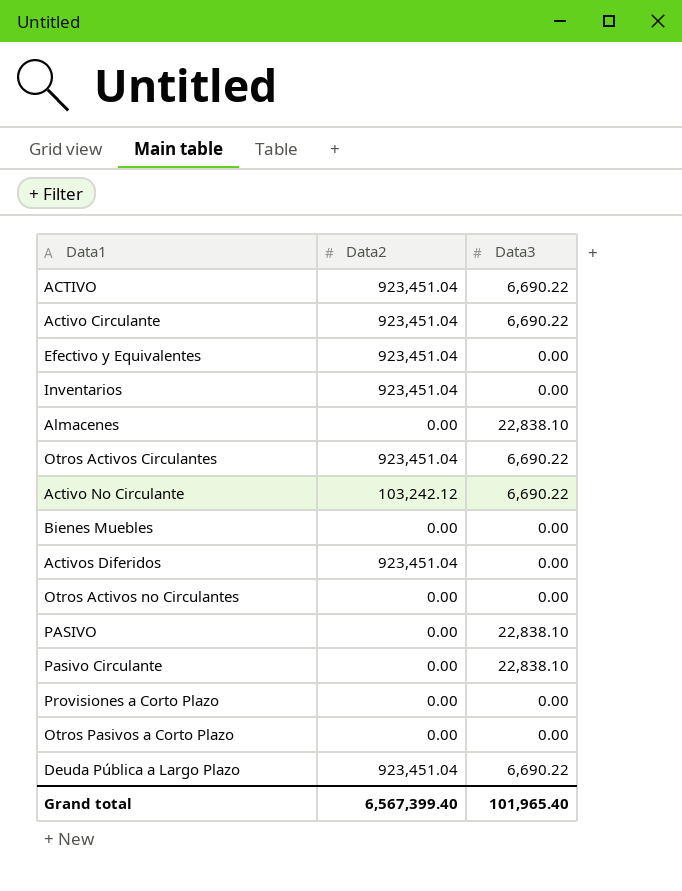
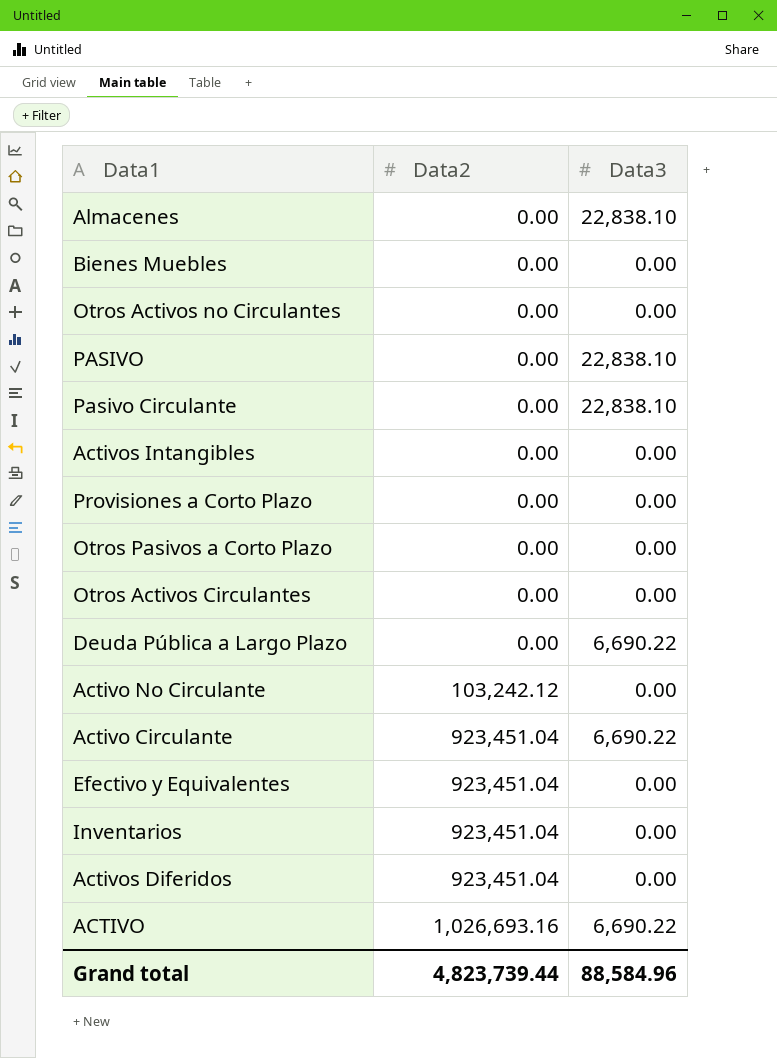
row order: none -> Data2 ascending
row Activos Intangibles: none -> 0.00 | 0.00
Otros Activos Circulantes | Data2: 923,451.04 -> 0.00
Otros Activos Circulantes | Data3: 6,690.22 -> 0.00
Deuda Pública a Largo Plazo | Data2: 923,451.04 -> 0.00
Activo No Circulante | Data3: 6,690.22 -> 0.00
ACTIVO | Data2: 923,451.04 -> 1,026,693.16
Grand total | Data2: 6,567,399.40 -> 4,823,739.44
Grand total | Data3: 101,965.40 -> 88,584.96

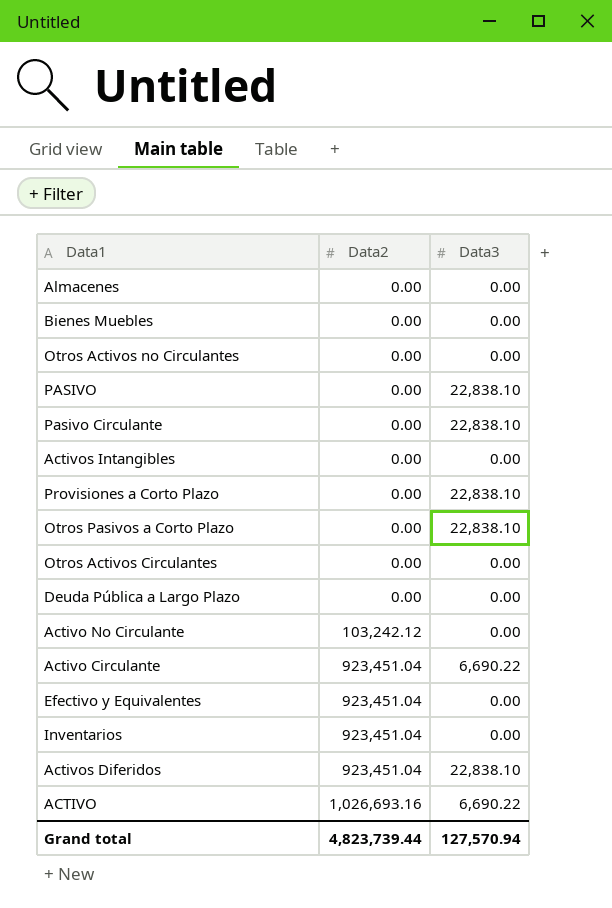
Almacenes | Data3: 22,838.10 -> 0.00
Provisiones a Corto Plazo | Data3: 0.00 -> 22,838.10
Otros Pasivos a Corto Plazo | Data3: 0.00 -> 22,838.10
Deuda Pública a Largo Plazo | Data3: 6,690.22 -> 0.00
Activos Diferidos | Data3: 0.00 -> 22,838.10
Grand total | Data3: 88,584.96 -> 127,570.94

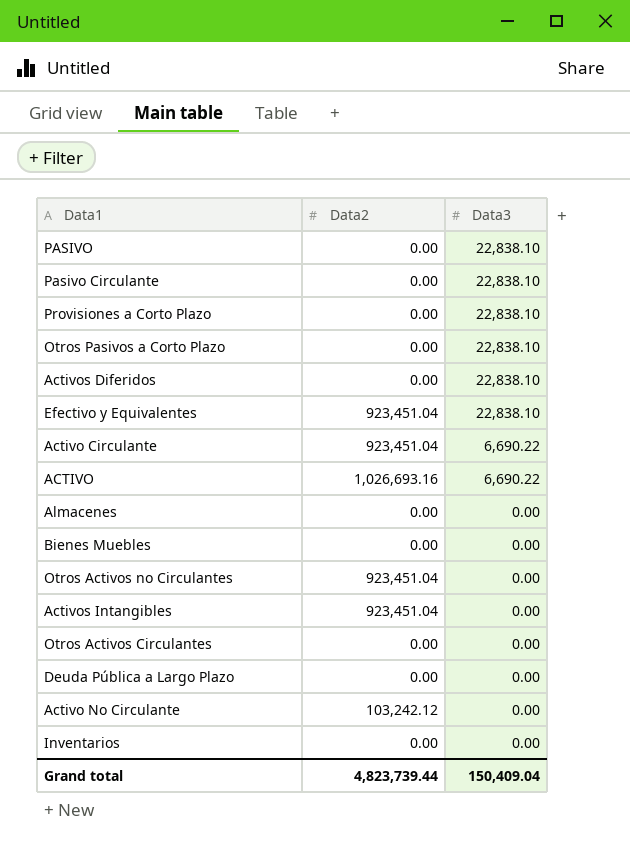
row order: Data2 ascending -> Data3 descending
Activos Diferidos | Data2: 923,451.04 -> 0.00
Efectivo y Equivalentes | Data3: 0.00 -> 22,838.10
Otros Activos no Circulantes | Data2: 0.00 -> 923,451.04
Activos Intangibles | Data2: 0.00 -> 923,451.04
Inventarios | Data2: 923,451.04 -> 0.00
Grand total | Data3: 127,570.94 -> 150,409.04

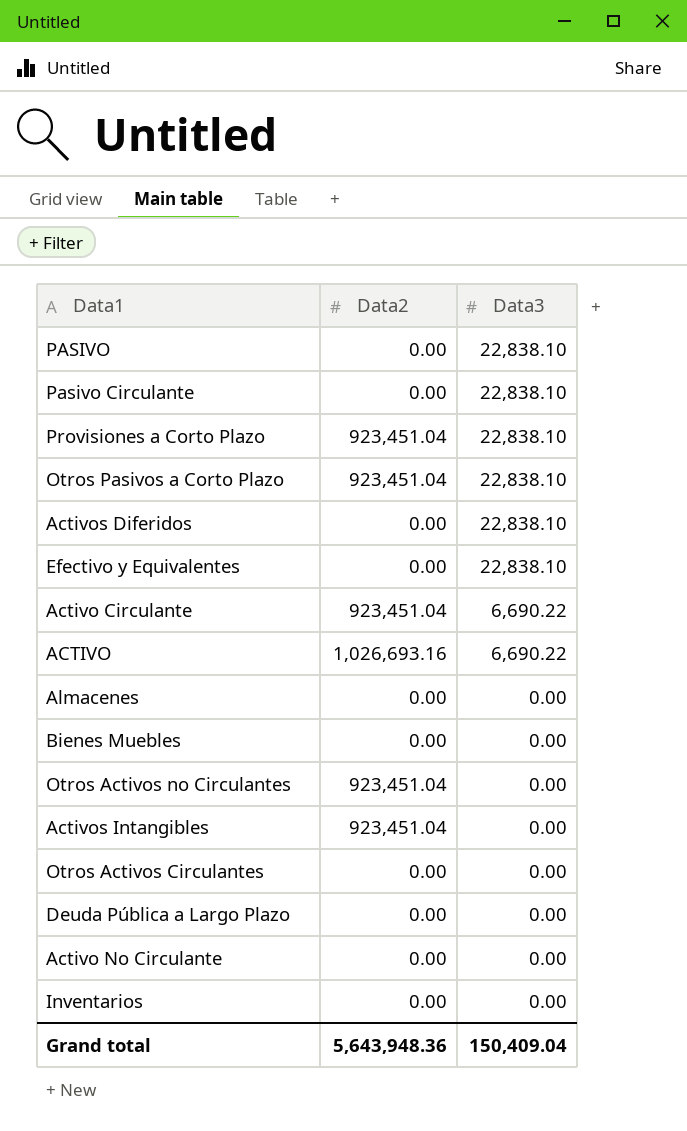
Provisiones a Corto Plazo | Data2: 0.00 -> 923,451.04
Otros Pasivos a Corto Plazo | Data2: 0.00 -> 923,451.04
Efectivo y Equivalentes | Data2: 923,451.04 -> 0.00
Activo No Circulante | Data2: 103,242.12 -> 0.00
Grand total | Data2: 4,823,739.44 -> 5,643,948.36

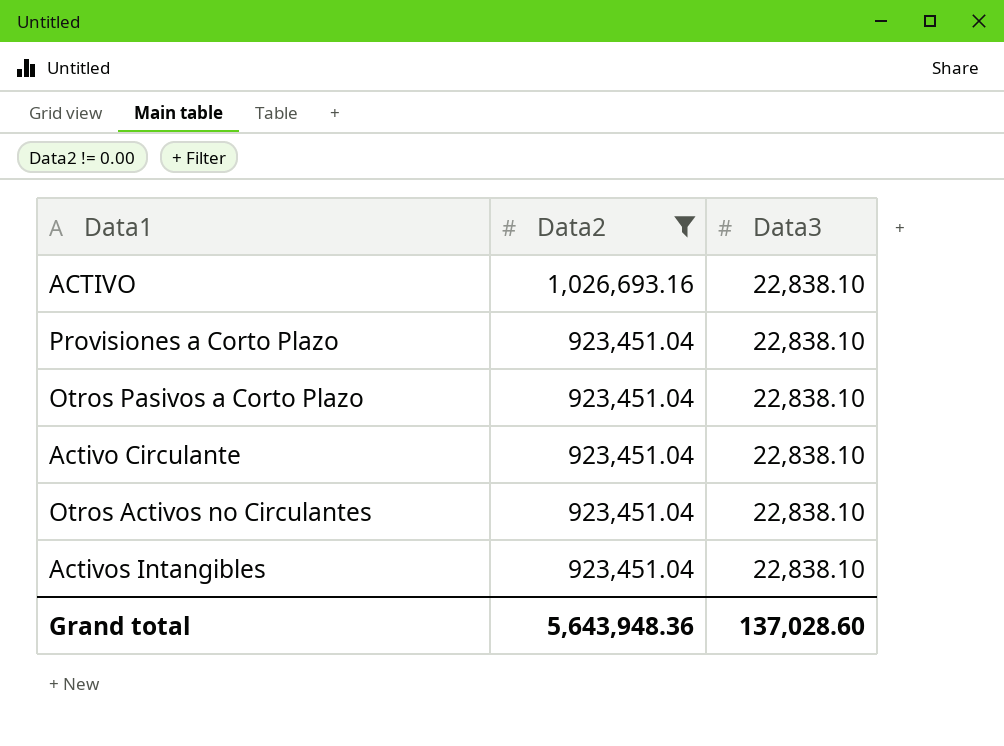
filter: none -> Data2 != 0.00
row order: Data3 descending -> Data2 descending
ACTIVO | Data3: 6,690.22 -> 22,838.10
Activo Circulante | Data3: 6,690.22 -> 22,838.10
Otros Activos no Circulantes | Data3: 0.00 -> 22,838.10
Activos Intangibles | Data3: 0.00 -> 22,838.10
Grand total | Data3: 150,409.04 -> 137,028.60

